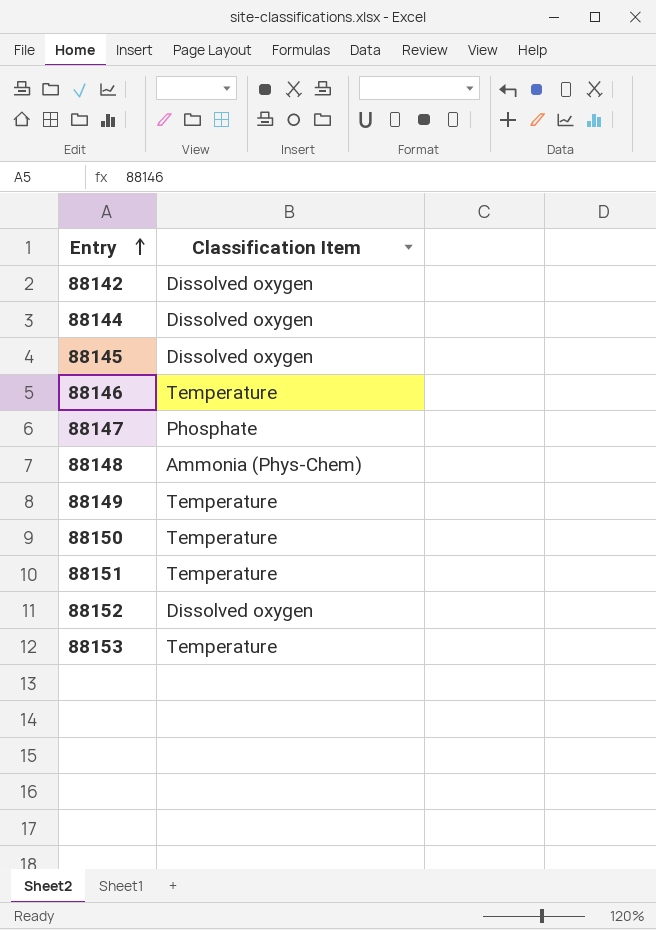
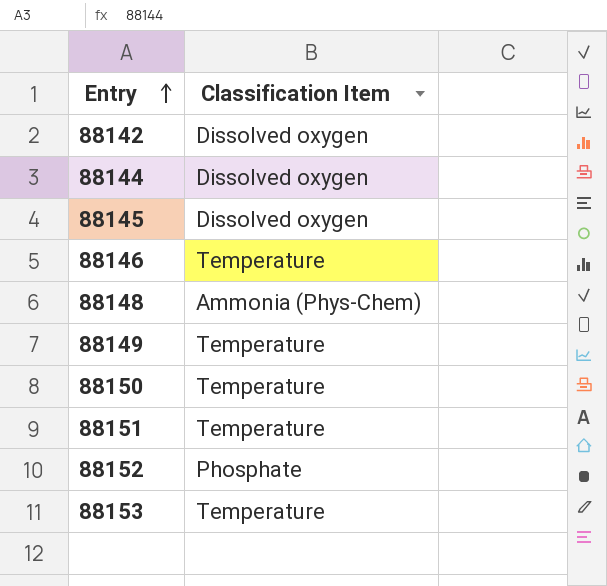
row 88147: Phosphate -> none
88152 | Classification Item: Dissolved oxygen -> Phosphate

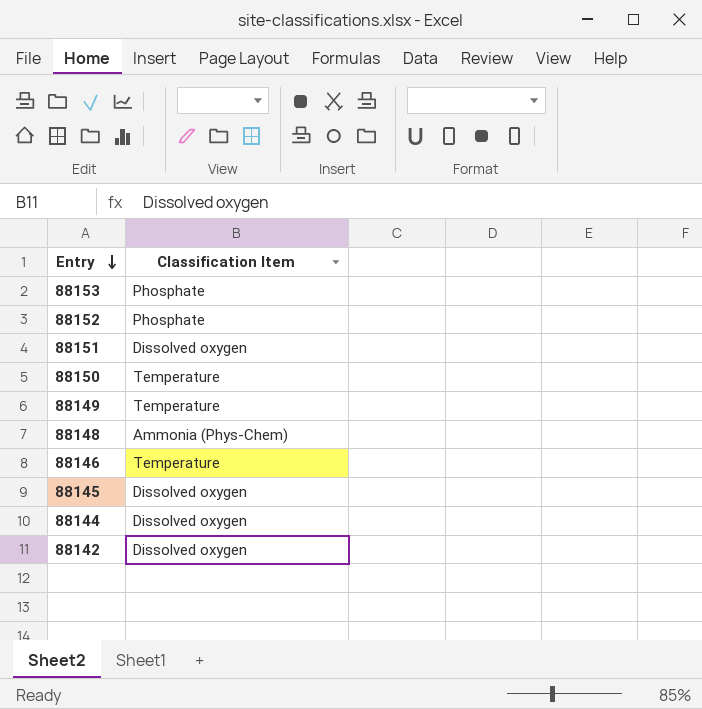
row order: Entry ascending -> Entry descending
88153 | Classification Item: Temperature -> Phosphate
88151 | Classification Item: Temperature -> Dissolved oxygen

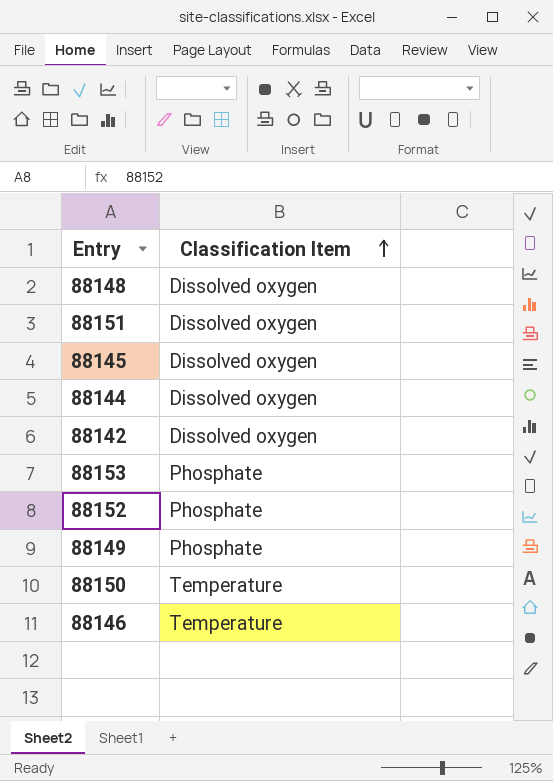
row order: Entry descending -> Classification Item ascending
88148 | Classification Item: Ammonia (Phys-Chem) -> Dissolved oxygen
88149 | Classification Item: Temperature -> Phosphate

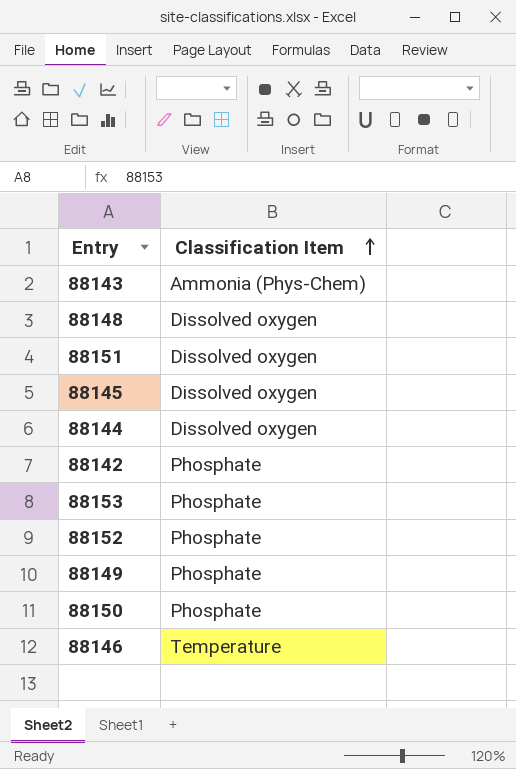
row 88143: none -> Ammonia (Phys-Chem)
88142 | Classification Item: Dissolved oxygen -> Phosphate
88150 | Classification Item: Temperature -> Phosphate

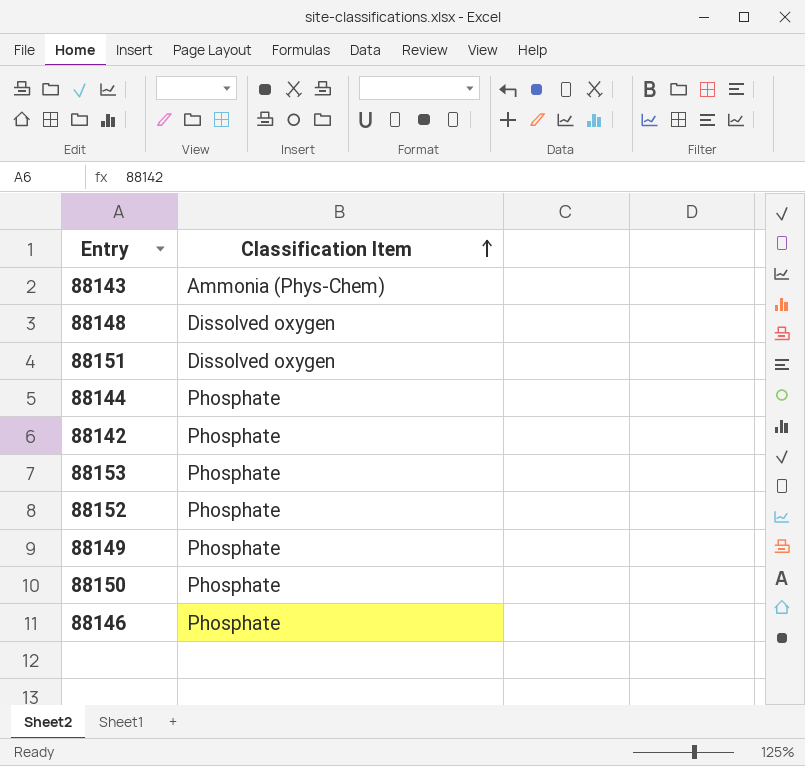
row 88145: Dissolved oxygen -> none
88144 | Classification Item: Dissolved oxygen -> Phosphate
88146 | Classification Item: Temperature -> Phosphate

